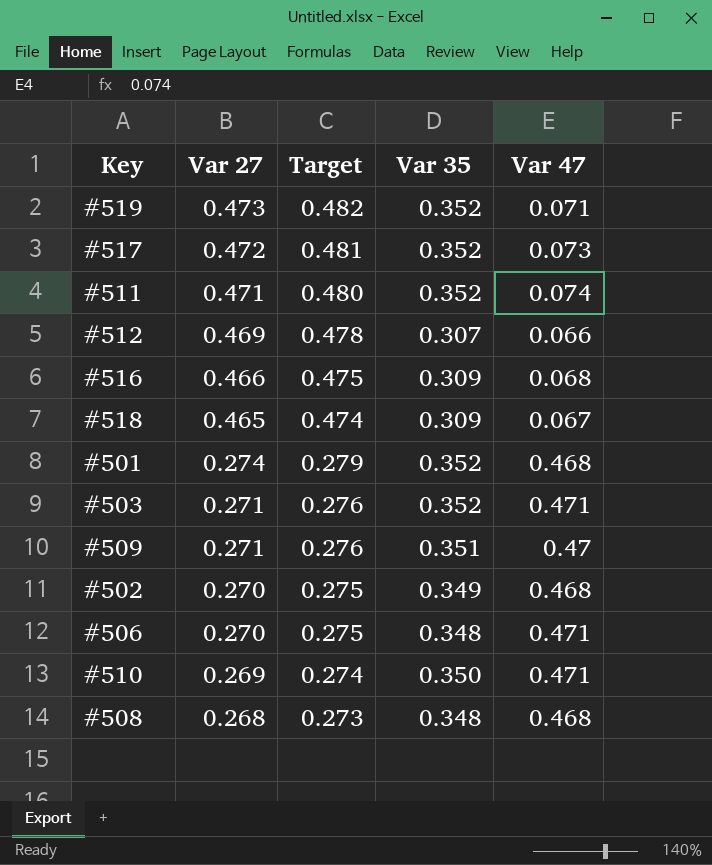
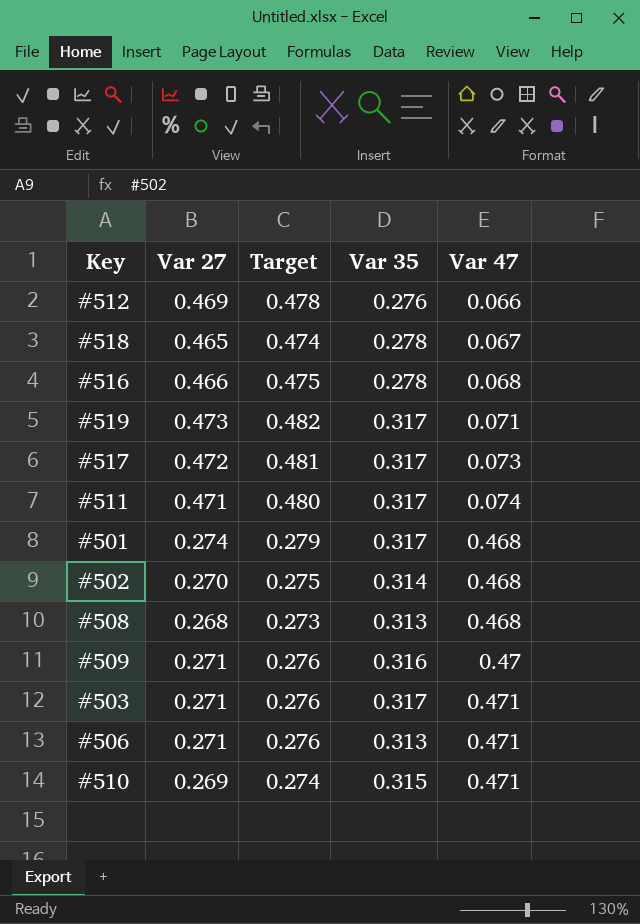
row order: Var 27 descending -> Var 47 ascending
#512 | Var 35: 0.307 -> 0.276
#518 | Var 35: 0.309 -> 0.278
#516 | Var 35: 0.309 -> 0.278
#519 | Var 35: 0.352 -> 0.317
#517 | Var 35: 0.352 -> 0.317
#511 | Var 35: 0.352 -> 0.317
#501 | Var 35: 0.352 -> 0.317
#502 | Var 35: 0.349 -> 0.314
#508 | Var 35: 0.348 -> 0.313
#509 | Var 35: 0.351 -> 0.316
#503 | Var 35: 0.352 -> 0.317
#506 | Var 27: 0.270 -> 0.271
#506 | Target: 0.275 -> 0.276
#506 | Var 35: 0.348 -> 0.313
#510 | Var 35: 0.350 -> 0.315

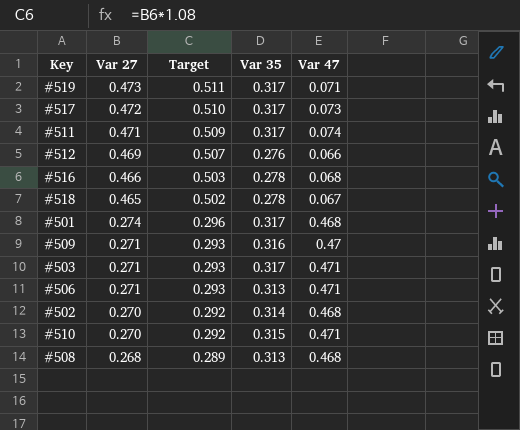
row order: Var 47 ascending -> Var 27 descending
column Target | formula: [Var 27] * 1.02 -> [Var 27] * 1.08
#510 | Var 27: 0.269 -> 0.270

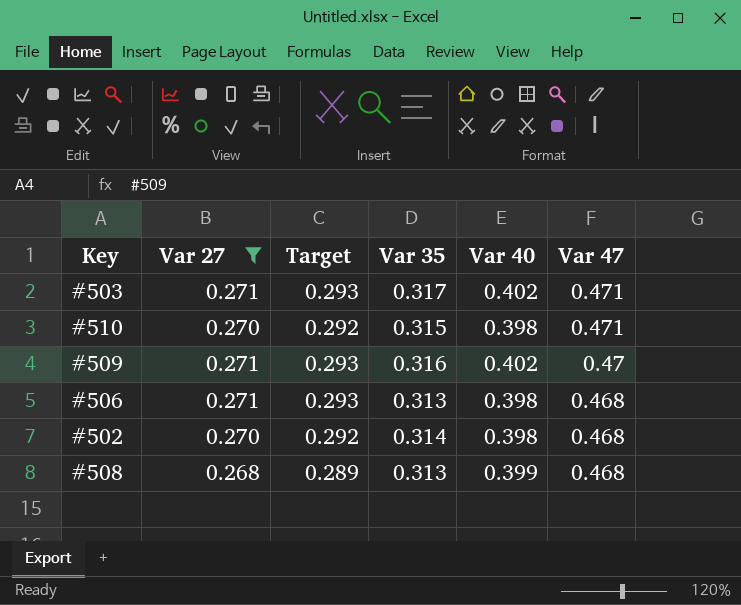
filter: none -> Var 27 <= 0.271
row order: Var 27 descending -> Var 47 descending
column Var 40 | position: none -> 5
#506 | Var 47: 0.471 -> 0.468

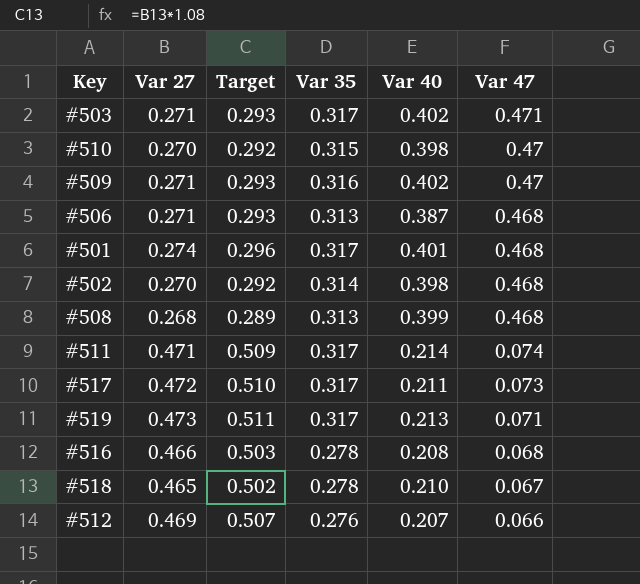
filter: Var 27 <= 0.271 -> none
#510 | Var 47: 0.471 -> 0.47
#506 | Var 40: 0.398 -> 0.387

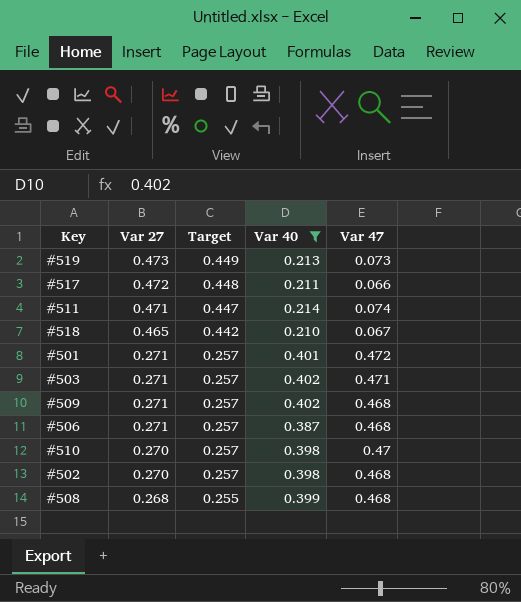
filter: none -> Var 40 >= 0.210
row order: Var 47 descending -> Var 27 descending
column Var 35 | position: 4 -> none
column Target | formula: [Var 27] * 1.08 -> [Var 27] * 0.95
#519 | Var 47: 0.071 -> 0.073
#517 | Var 47: 0.073 -> 0.066
#501 | Var 27: 0.274 -> 0.271
#501 | Var 47: 0.468 -> 0.472
#509 | Var 47: 0.47 -> 0.468

